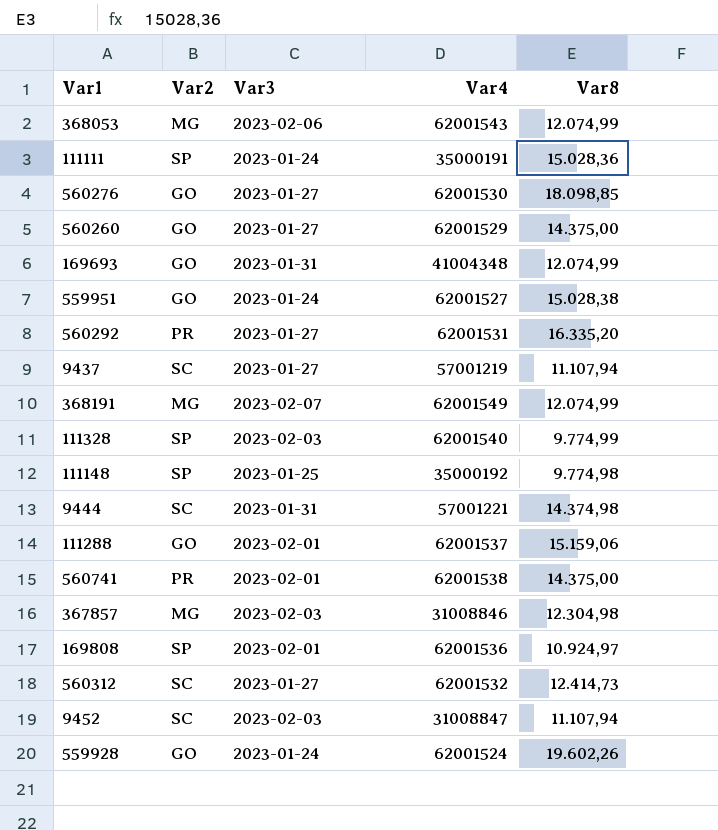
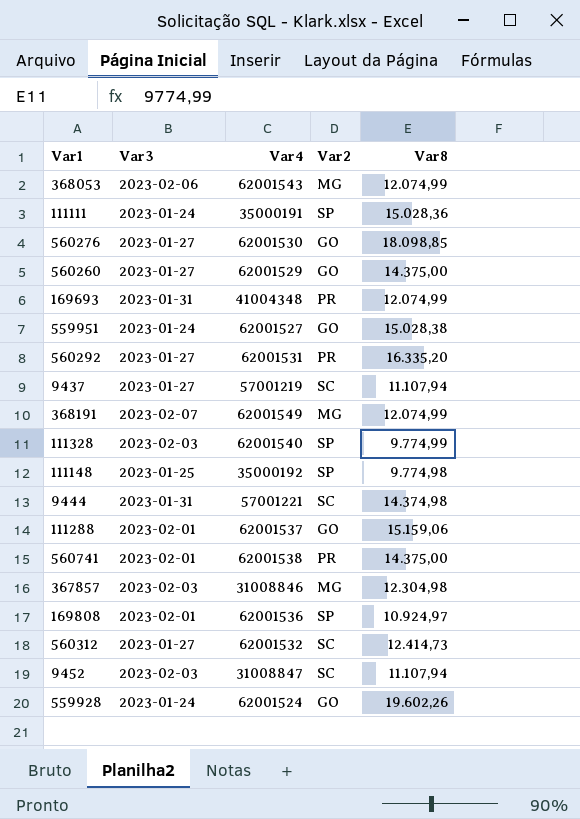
column Var2 | position: 2 -> 4
169693 | Var2: GO -> PR

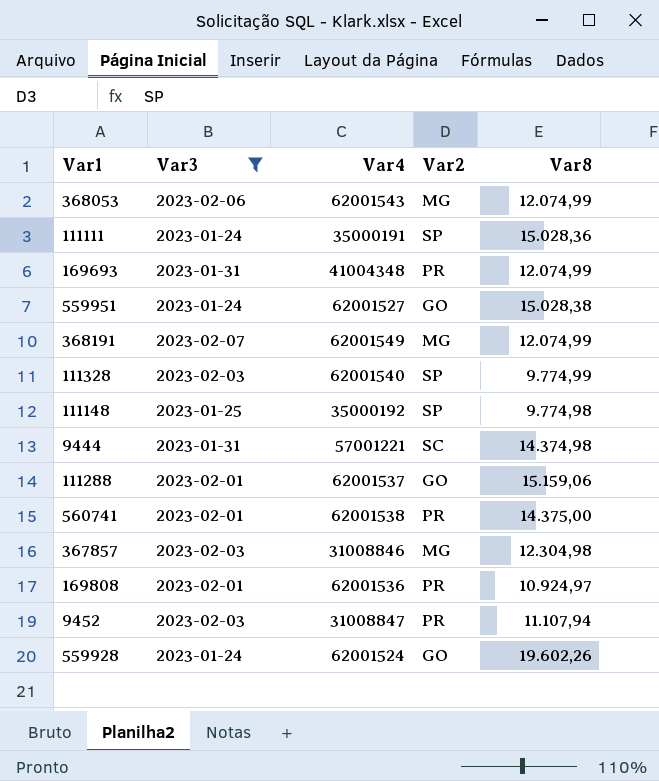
filter: none -> Var3 != 2023-01-27
169808 | Var2: SP -> PR
9452 | Var2: SC -> PR

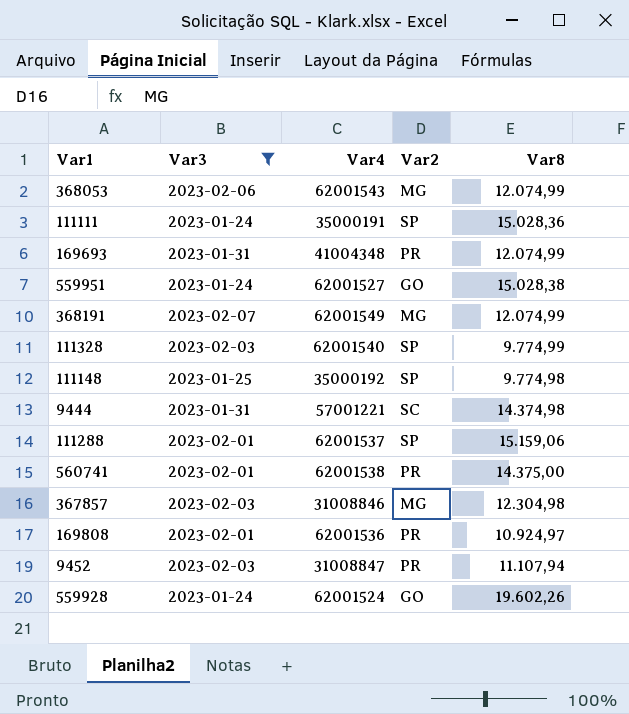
111288 | Var2: GO -> SP

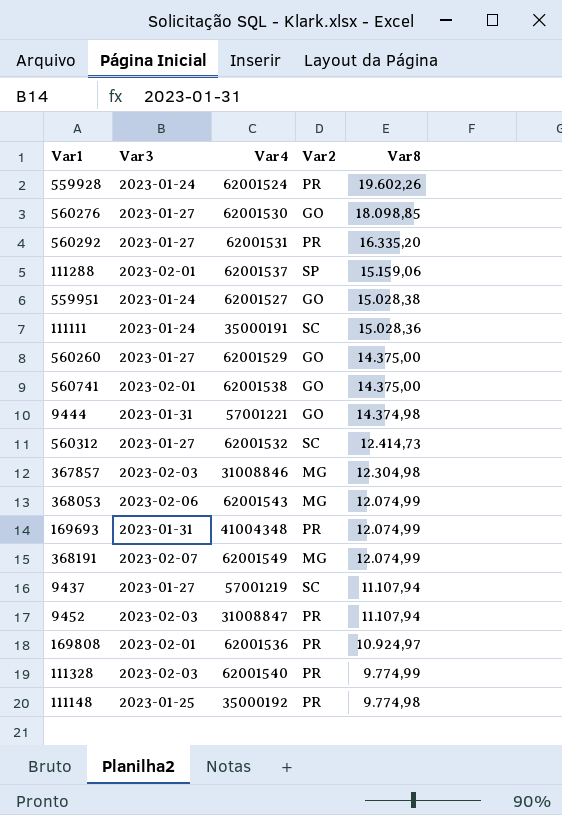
filter: Var3 != 2023-01-27 -> none
row order: none -> Var8 descending
559928 | Var2: GO -> PR
111111 | Var2: SP -> SC
560741 | Var2: PR -> GO
9444 | Var2: SC -> GO
111328 | Var2: SP -> PR
111148 | Var2: SP -> PR

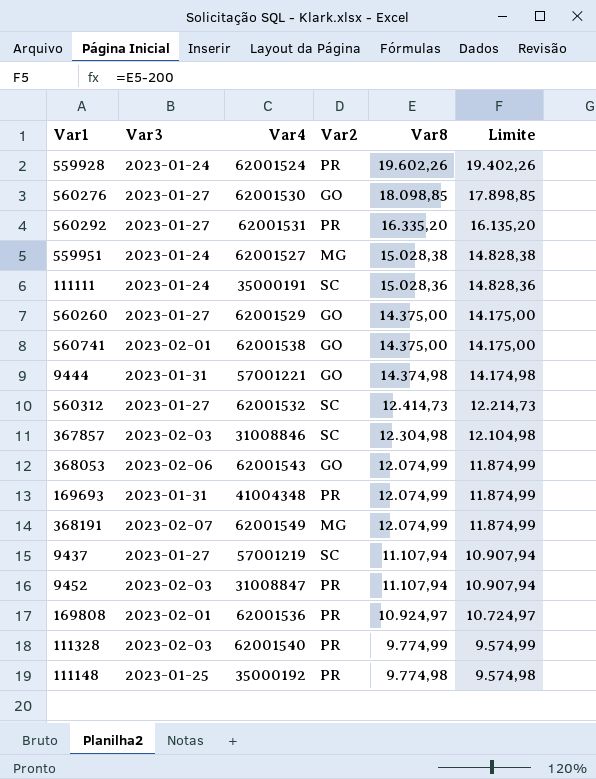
column Limite | formula: none -> [Var8] - 200
row 111288: 2023-02-01 | 62001537 | SP | 15.159,06 -> none
559951 | Var2: GO -> MG
367857 | Var2: MG -> SC
368053 | Var2: MG -> GO

